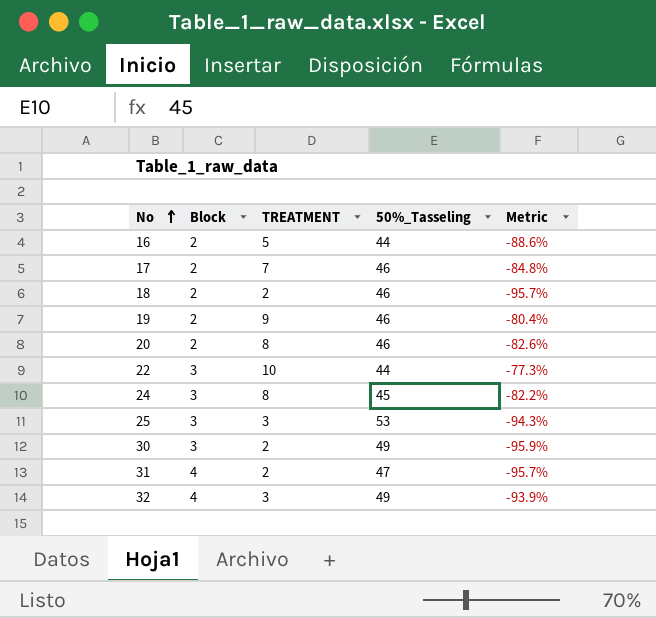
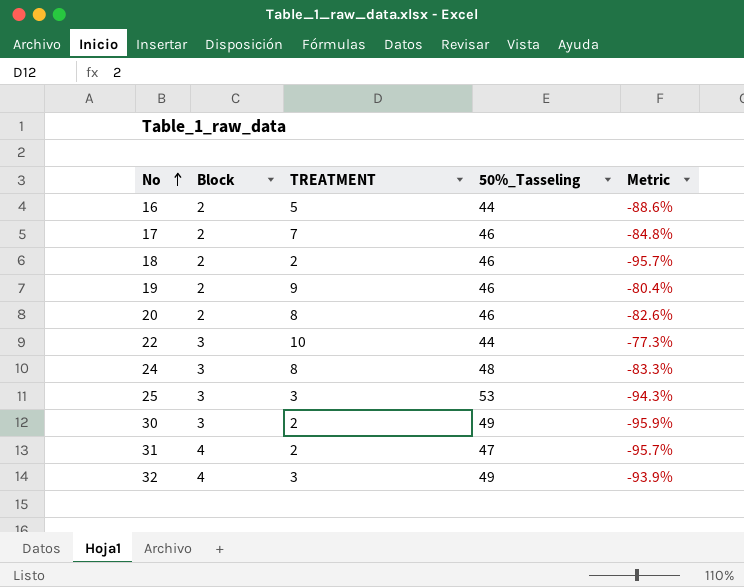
24 | 50%_Tasseling: 45 -> 48
24 | Metric: -82.2% -> -83.3%

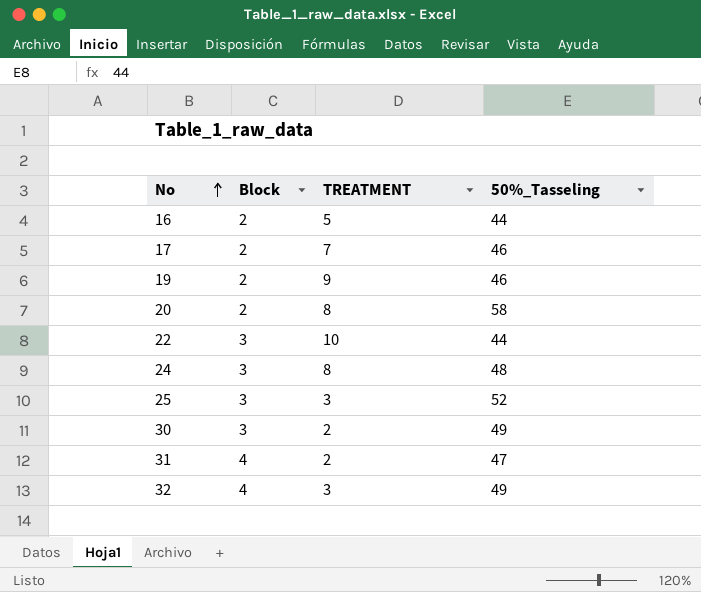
column Metric | formula: ([TREATMENT] - [50%_Tasseling]) / [50%_Tasseling] -> none
row 18: 2 | 2 | 46 | -95.7% -> none
20 | 50%_Tasseling: 46 -> 58
25 | 50%_Tasseling: 53 -> 52

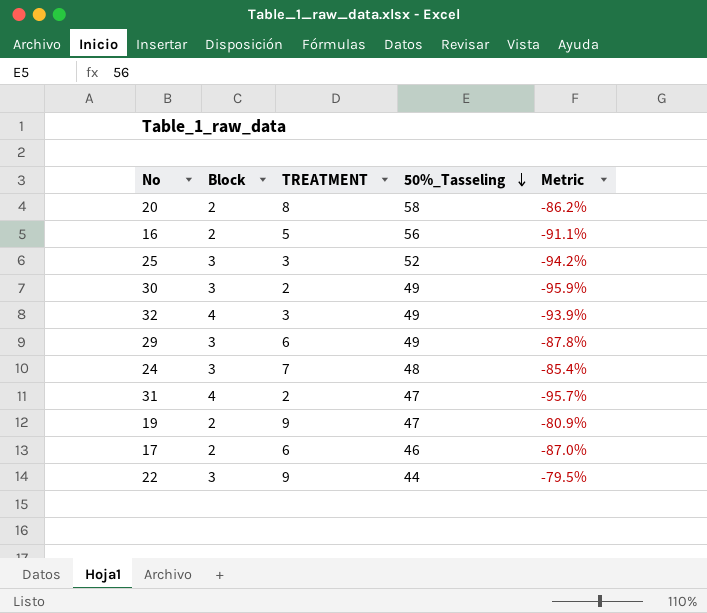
row order: No ascending -> 50%_Tasseling descending
column Metric | formula: none -> ([TREATMENT] - [50%_Tasseling]) / [50%_Tasseling]
16 | 50%_Tasseling: 44 -> 56
row 29: none -> 3 | 6 | 49 | -87.8%
24 | TREATMENT: 8 -> 7
19 | 50%_Tasseling: 46 -> 47
17 | TREATMENT: 7 -> 6
22 | TREATMENT: 10 -> 9

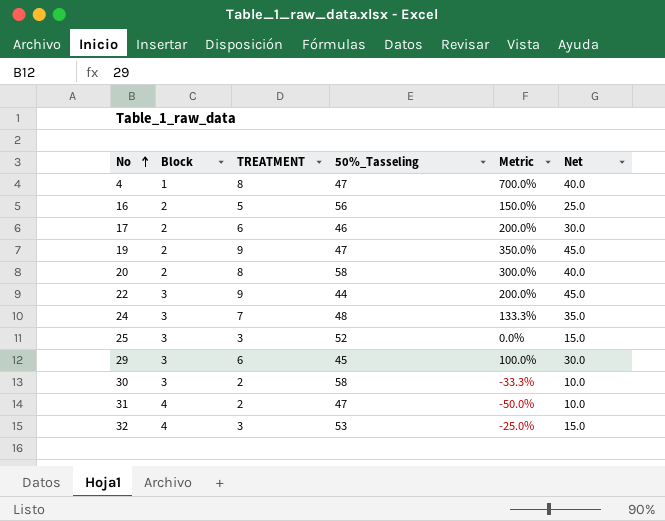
row order: 50%_Tasseling descending -> No ascending
column Metric | formula: ([TREATMENT] - [50%_Tasseling]) / [50%_Tasseling] -> ([TREATMENT] - [Block]) / [Block]
column Net | formula: none -> [TREATMENT] * 5
row 4: none -> 1 | 8 | 47 | 700.0% | 40.0
29 | 50%_Tasseling: 49 -> 45
30 | 50%_Tasseling: 49 -> 58
32 | 50%_Tasseling: 49 -> 53

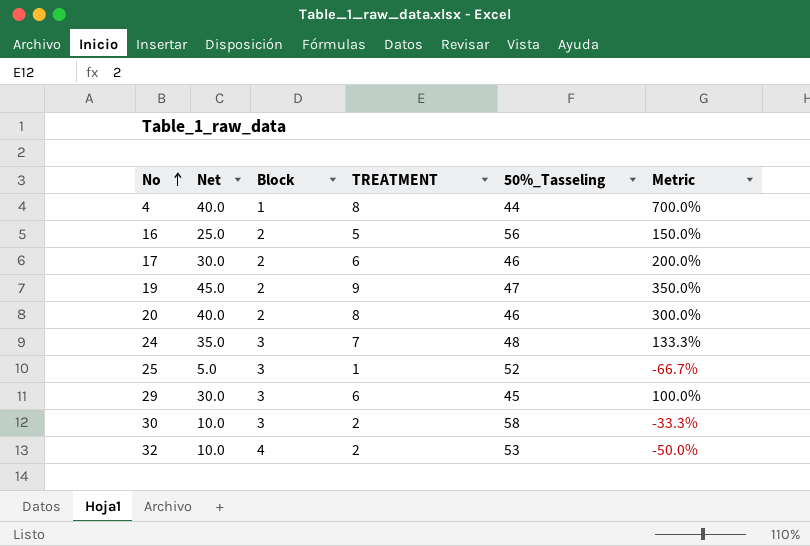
column Net | position: 6 -> 2
row 22: 3 | 9 | 44 | 200.0% | 45.0 -> none
row 31: 4 | 2 | 47 | -50.0% | 10.0 -> none
4 | 50%_Tasseling: 47 -> 44
20 | 50%_Tasseling: 58 -> 46
25 | Net: 15.0 -> 5.0
25 | TREATMENT: 3 -> 1
25 | Metric: 0.0% -> -66.7%
32 | Net: 15.0 -> 10.0
32 | TREATMENT: 3 -> 2
32 | Metric: -25.0% -> -50.0%

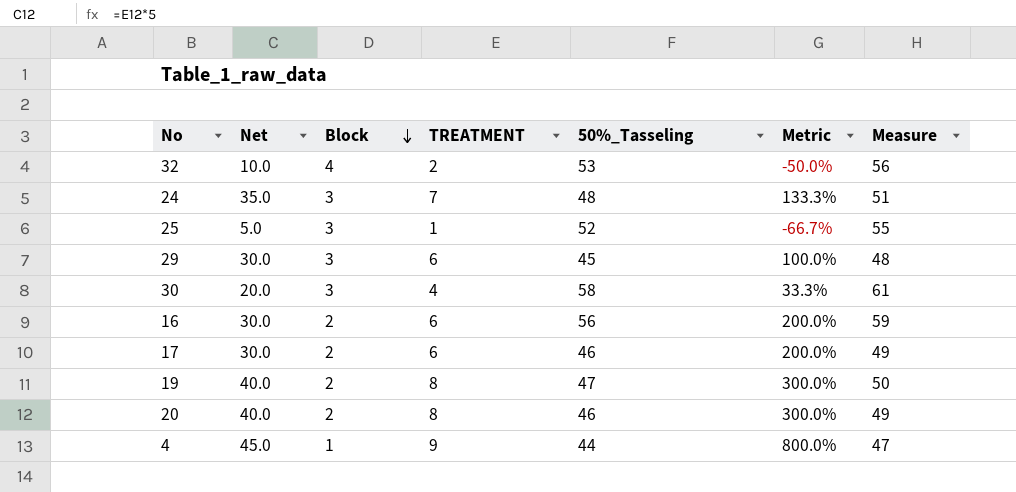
row order: No ascending -> Block descending
column Measure | formula: none -> [50%_Tasseling] + 3
30 | Net: 10.0 -> 20.0
30 | TREATMENT: 2 -> 4
30 | Metric: -33.3% -> 33.3%
16 | Net: 25.0 -> 30.0
16 | TREATMENT: 5 -> 6
16 | Metric: 150.0% -> 200.0%
19 | Net: 45.0 -> 40.0
19 | TREATMENT: 9 -> 8
19 | Metric: 350.0% -> 300.0%
4 | Net: 40.0 -> 45.0
4 | TREATMENT: 8 -> 9
4 | Metric: 700.0% -> 800.0%

